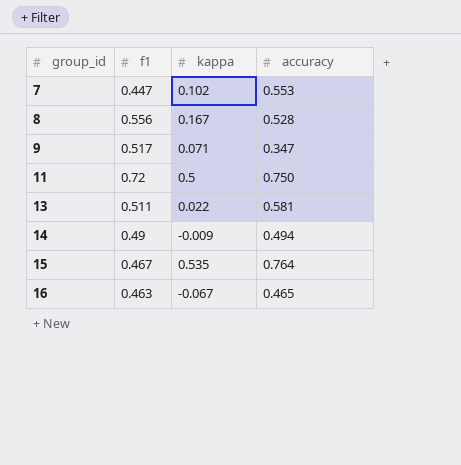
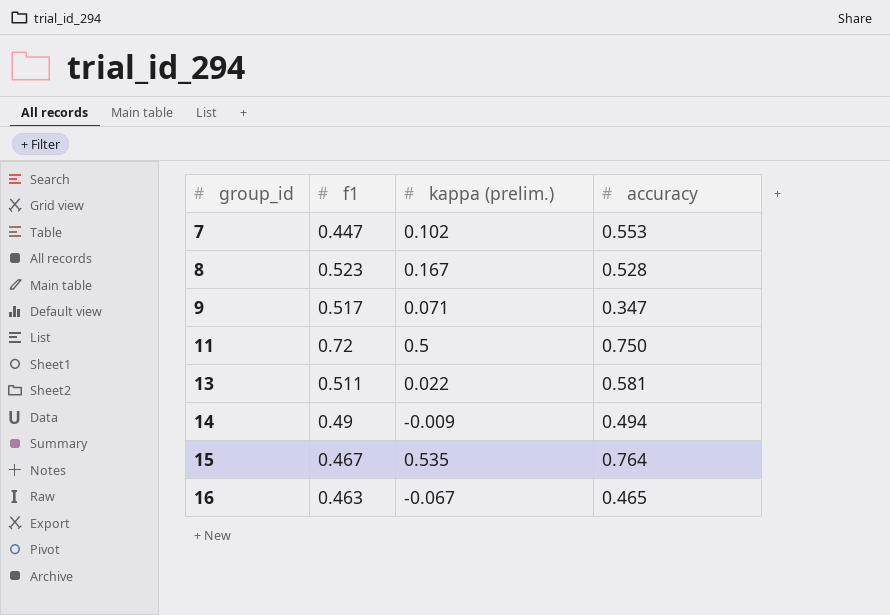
column name: kappa -> kappa (prelim.)
8 | f1: 0.556 -> 0.523

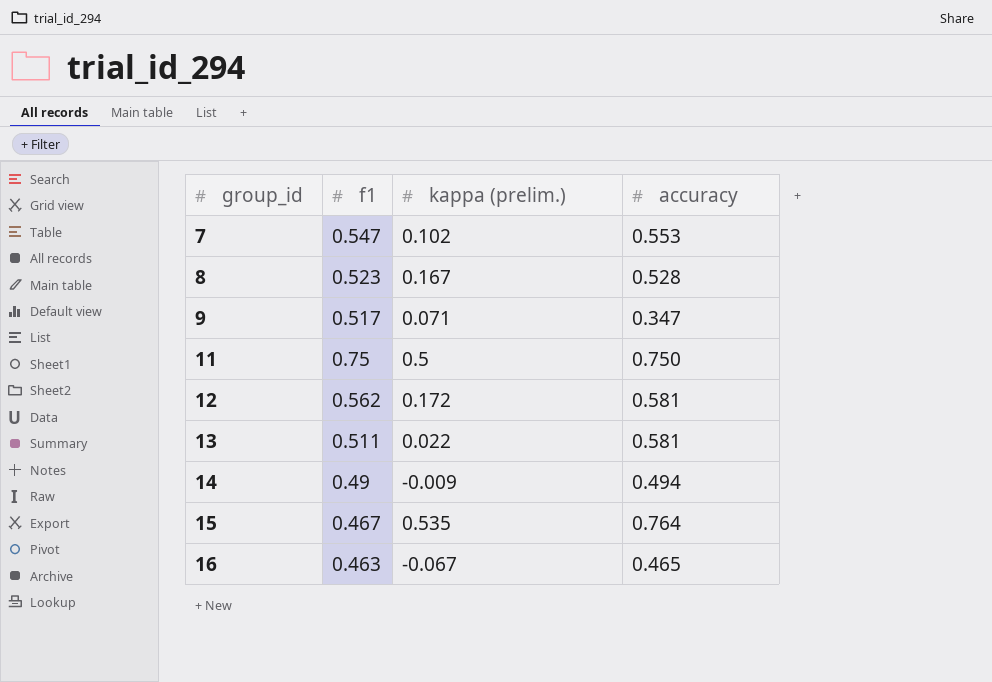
7 | f1: 0.447 -> 0.547
11 | f1: 0.72 -> 0.75
row 12: none -> 0.562 | 0.172 | 0.581

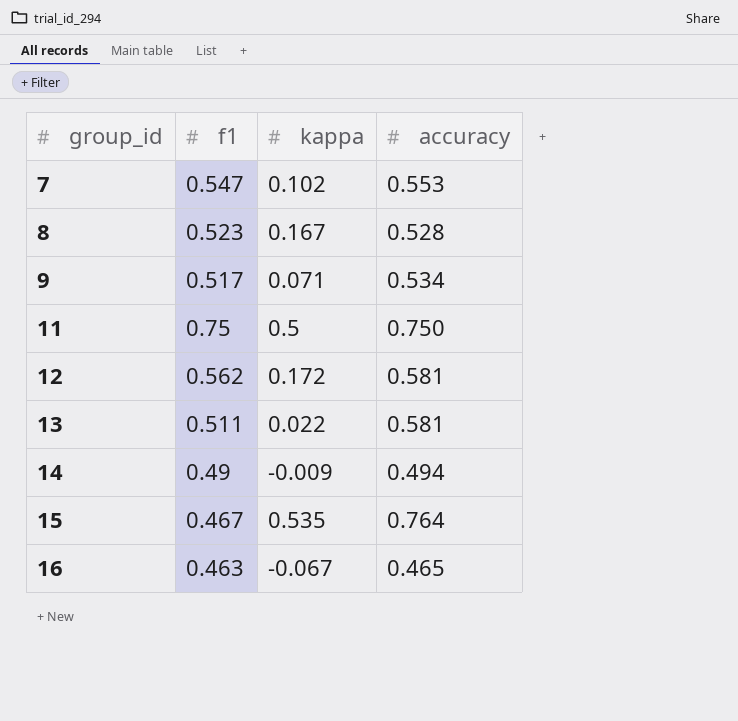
column name: kappa (prelim.) -> kappa
9 | accuracy: 0.347 -> 0.534

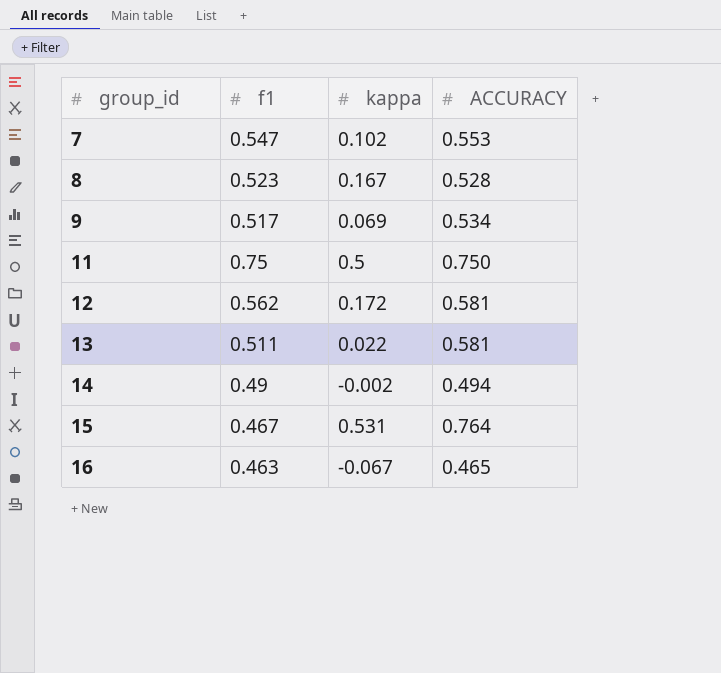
column name: accuracy -> ACCURACY
9 | kappa: 0.071 -> 0.069
14 | kappa: -0.009 -> -0.002
15 | kappa: 0.535 -> 0.531

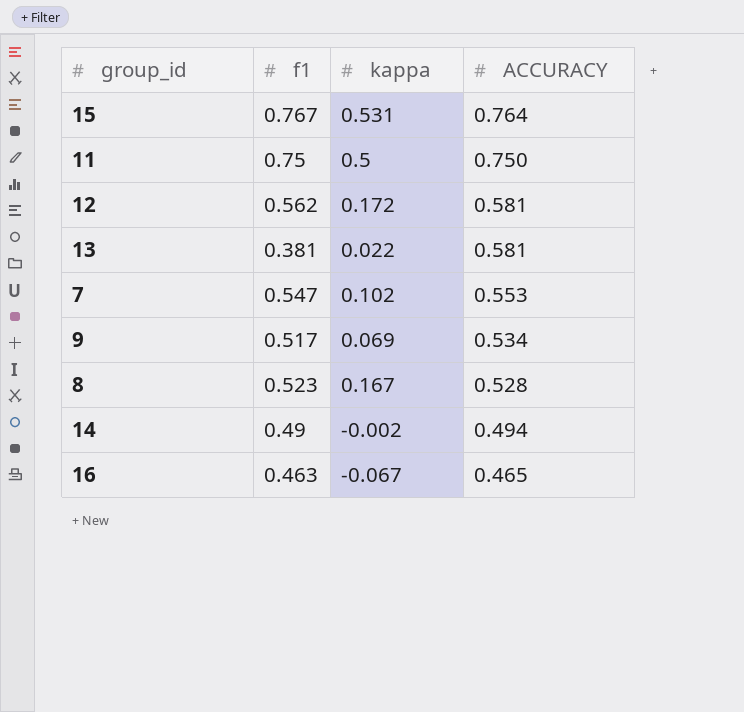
row order: group_id ascending -> ACCURACY descending
15 | f1: 0.467 -> 0.767
13 | f1: 0.511 -> 0.381

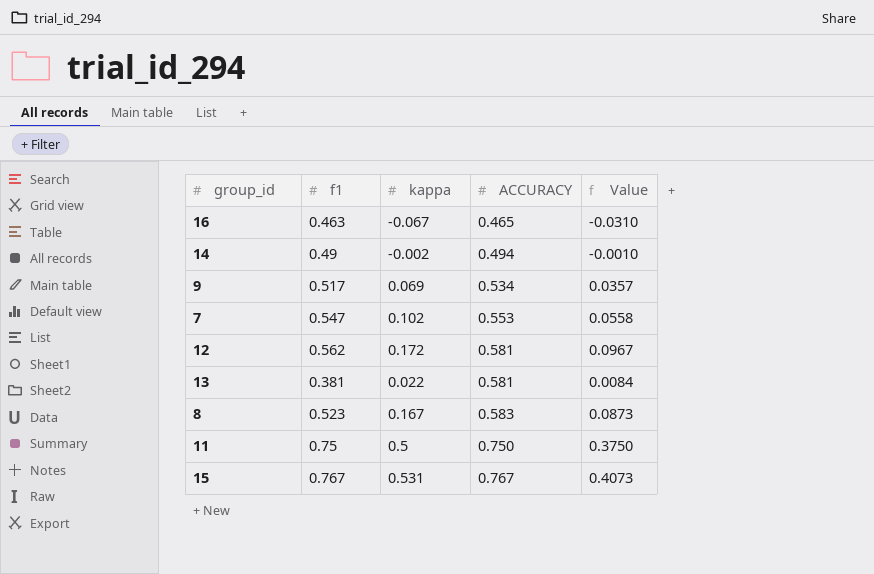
row order: ACCURACY descending -> ACCURACY ascending
column Value | formula: none -> [f1] * [kappa]
8 | ACCURACY: 0.528 -> 0.583
15 | ACCURACY: 0.764 -> 0.767

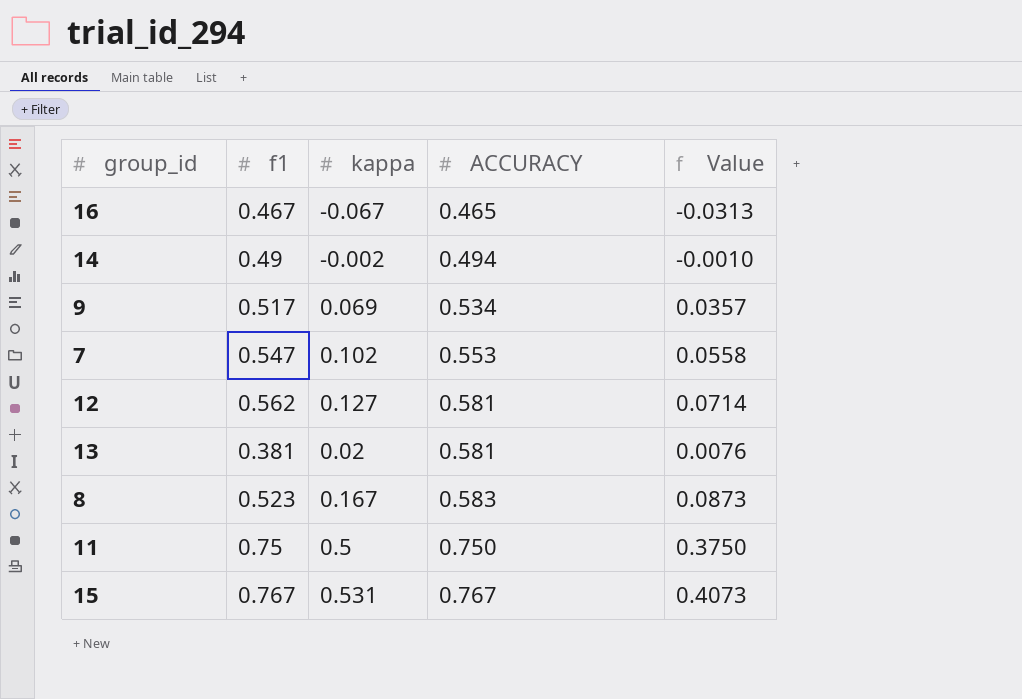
16 | f1: 0.463 -> 0.467
16 | Value: -0.0310 -> -0.0313
12 | kappa: 0.172 -> 0.127
12 | Value: 0.0967 -> 0.0714
13 | kappa: 0.022 -> 0.02
13 | Value: 0.0084 -> 0.0076

